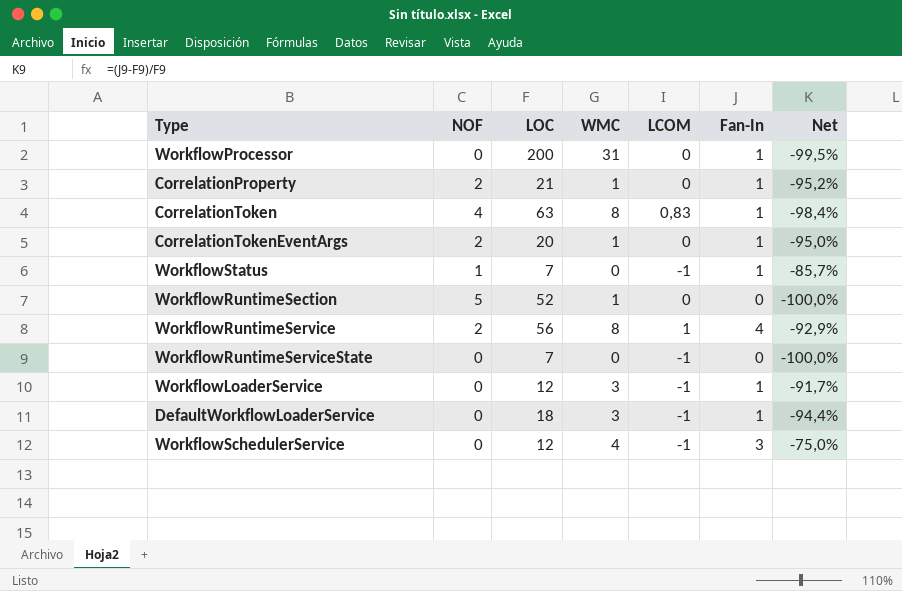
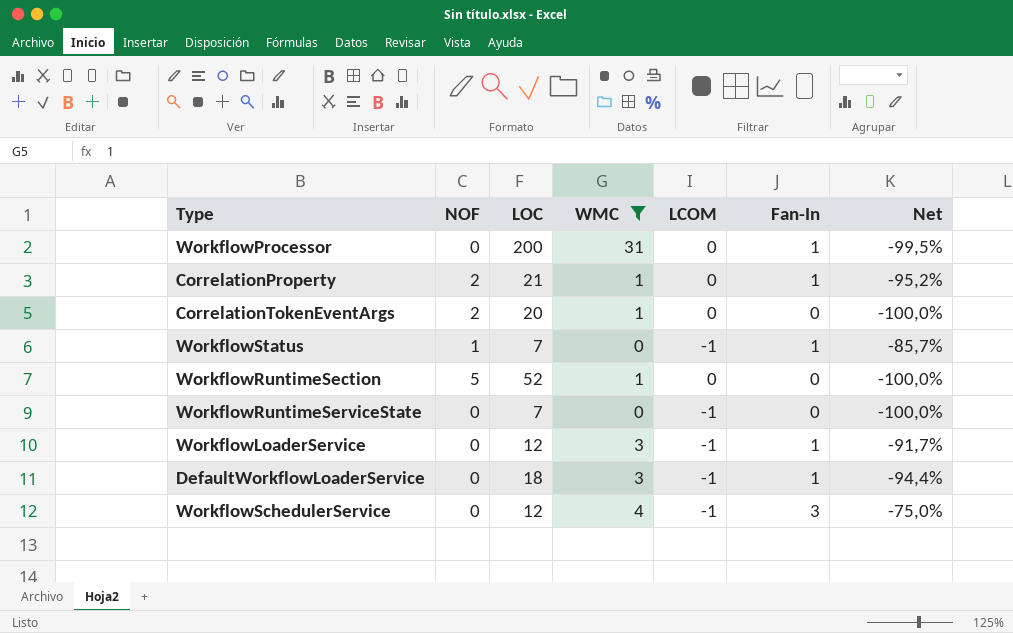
filter: none -> WMC != 8
CorrelationTokenEventArgs | Fan-In: 1 -> 0
CorrelationTokenEventArgs | Net: -95,0% -> -100,0%

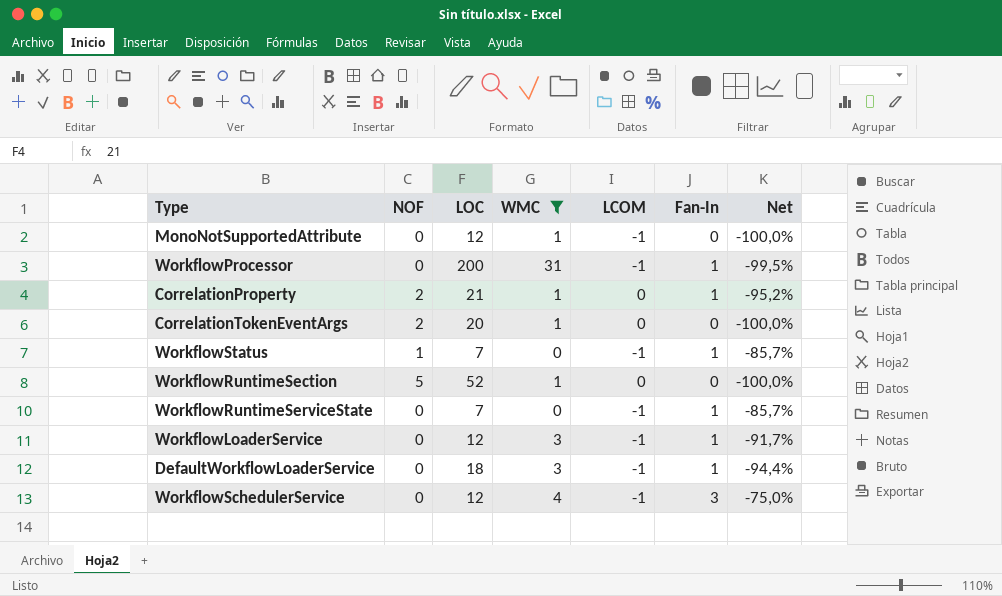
row MonoNotSupportedAttribute: none -> 0 | 12 | 1 | -1 | 0 | -100,0%
WorkflowProcessor | LCOM: 0 -> -1
WorkflowRuntimeServiceState | Fan-In: 0 -> 1
WorkflowRuntimeServiceState | Net: -100,0% -> -85,7%

